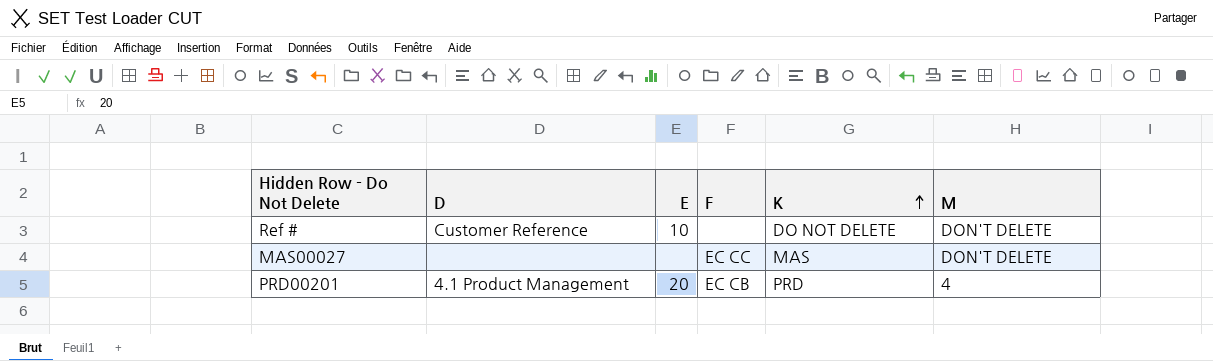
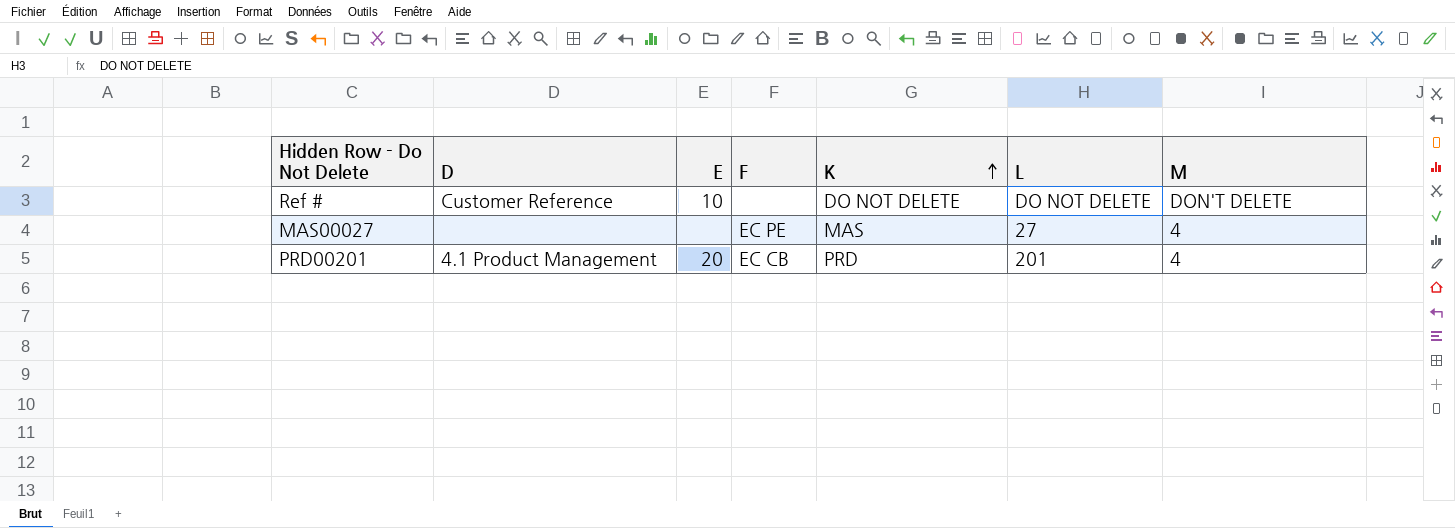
column L | position: none -> 6
MAS00027 | F: EC CC -> EC PE
MAS00027 | M: DON'T DELETE -> 4

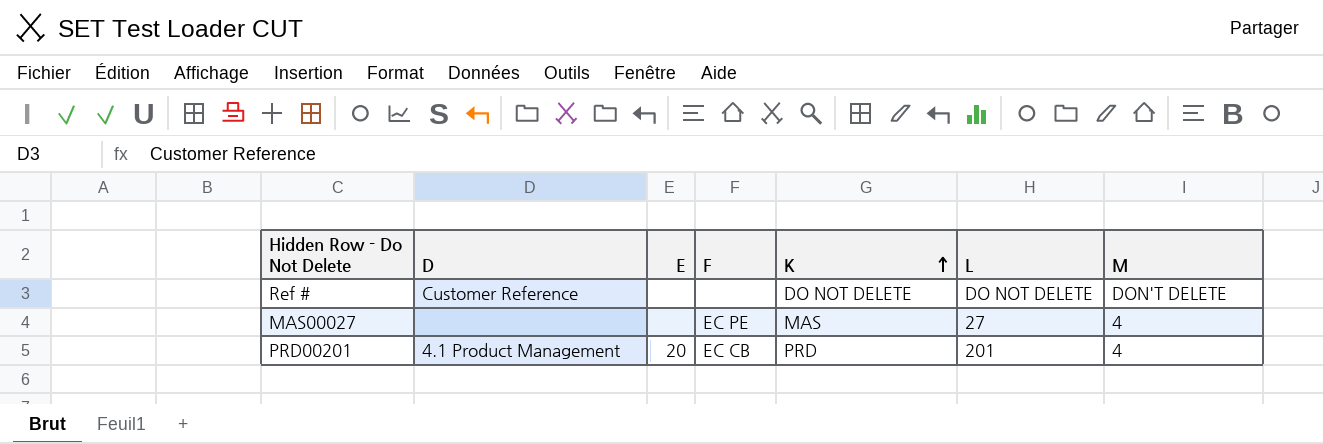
Ref # | E: 10 -> none

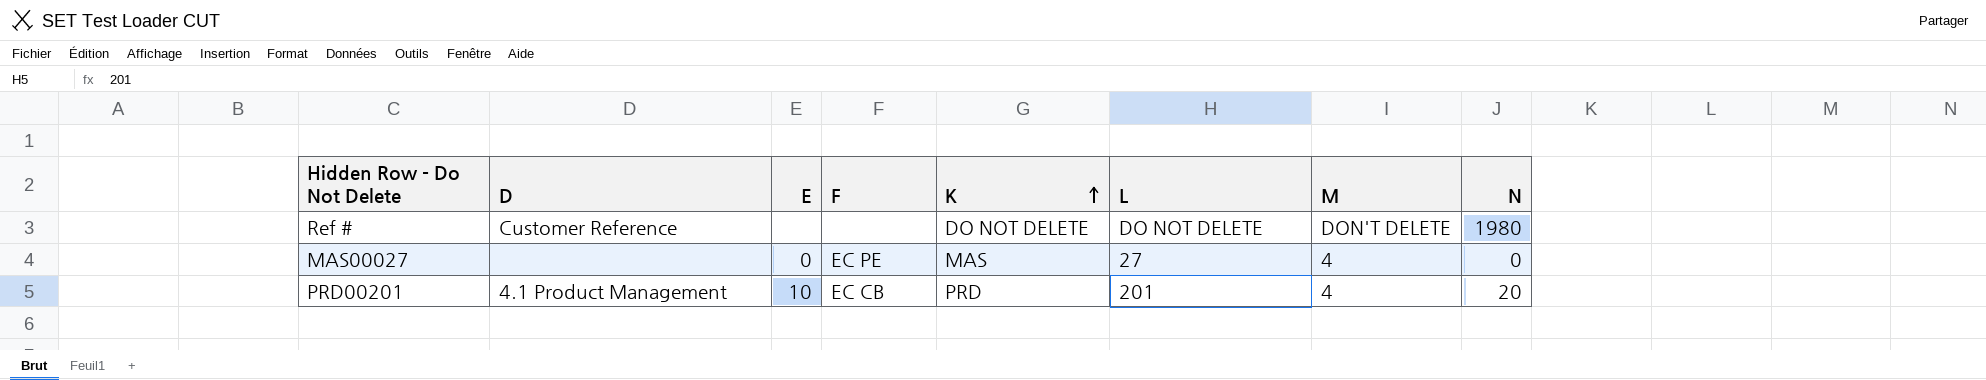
column N | position: none -> 8
MAS00027 | E: none -> 0
PRD00201 | E: 20 -> 10

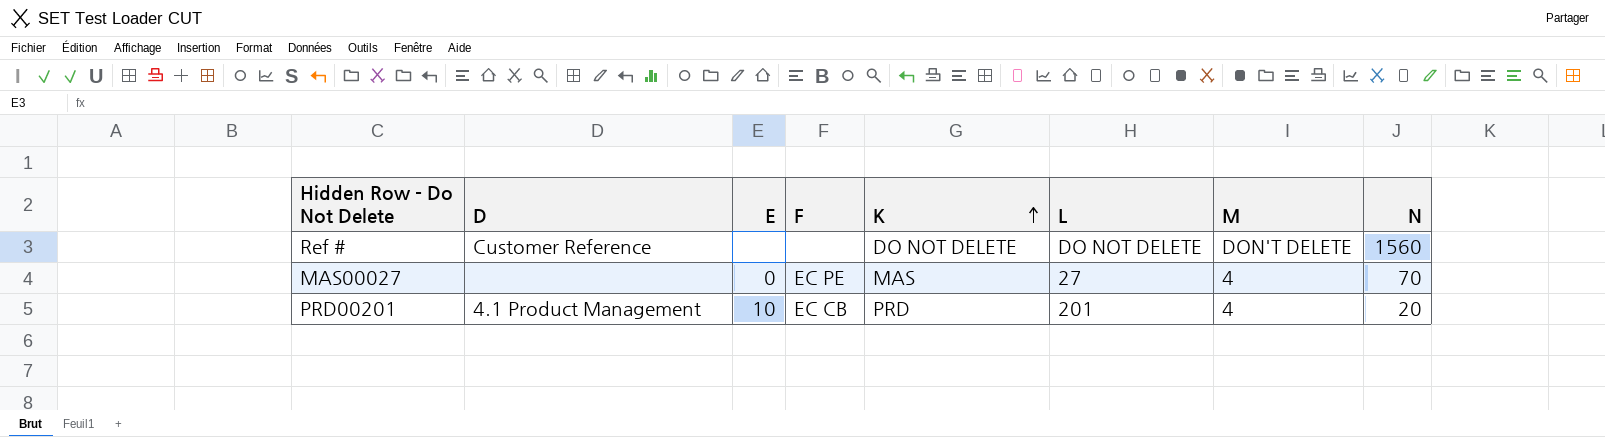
Ref # | N: 1980 -> 1560
MAS00027 | N: 0 -> 70

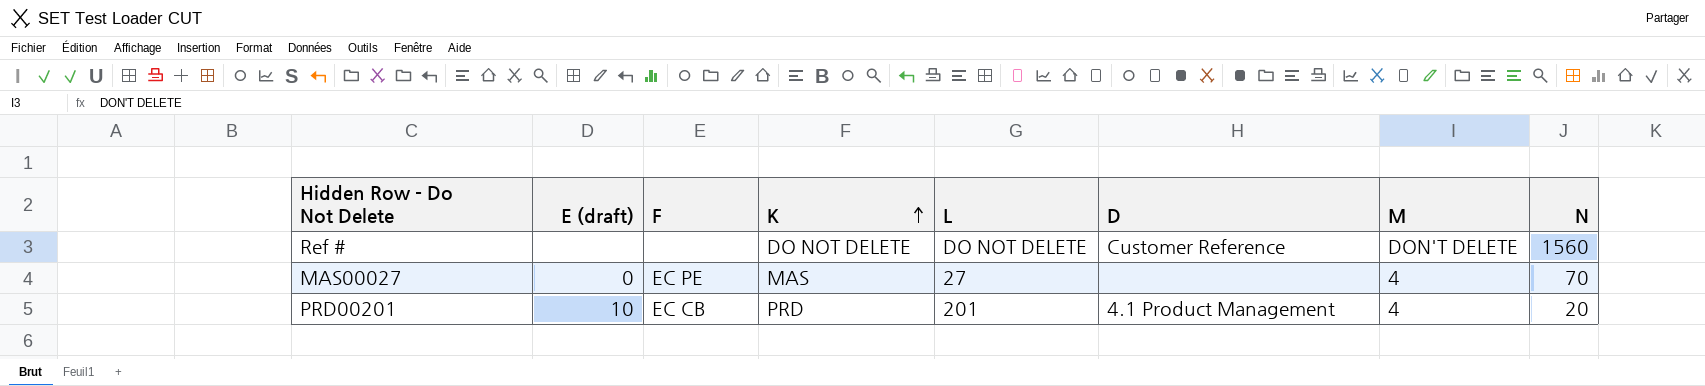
column name: E -> E (draft)
column D | position: 2 -> 6

